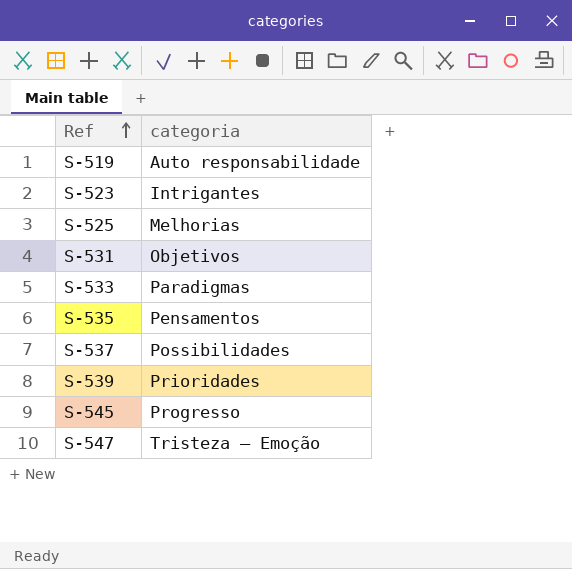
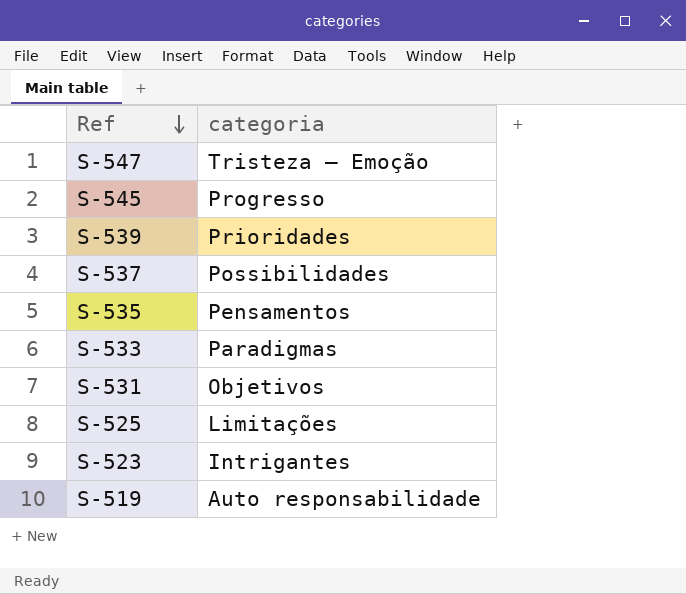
row order: Ref ascending -> Ref descending
S-525 | categoria: Melhorias -> Limitações

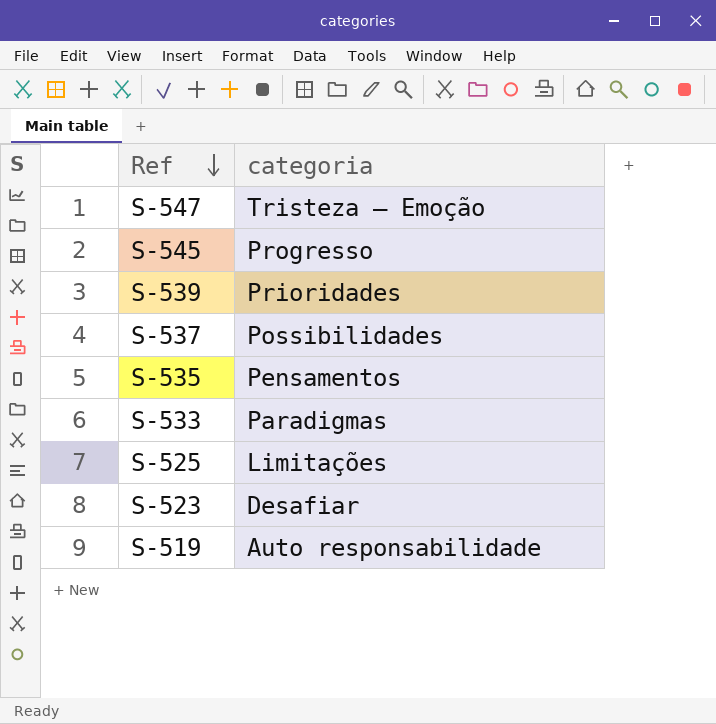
row S-531: Objetivos -> none
S-523 | categoria: Intrigantes -> Desafiar

